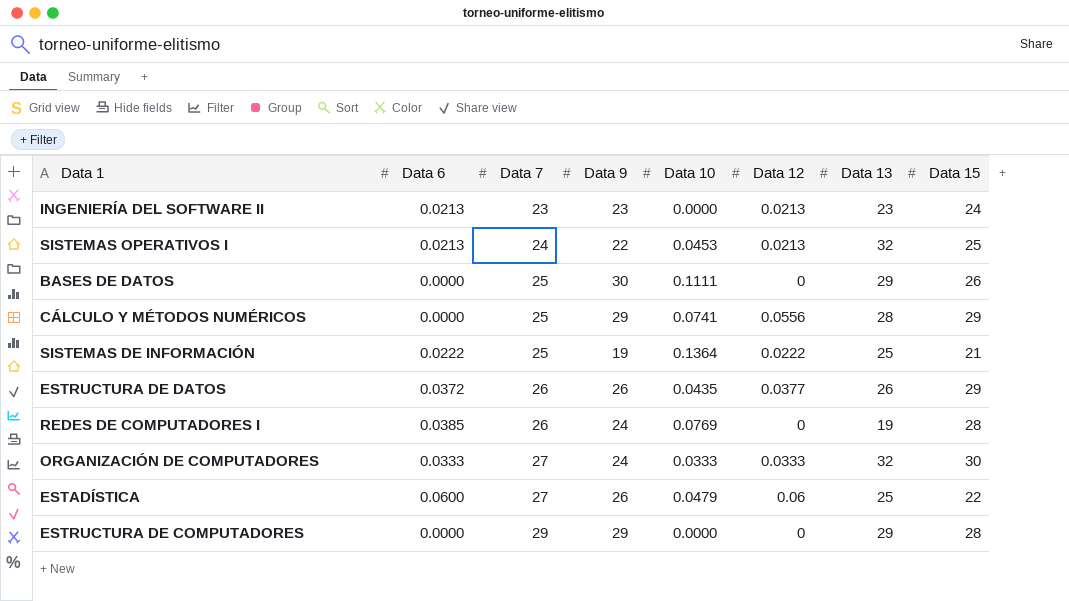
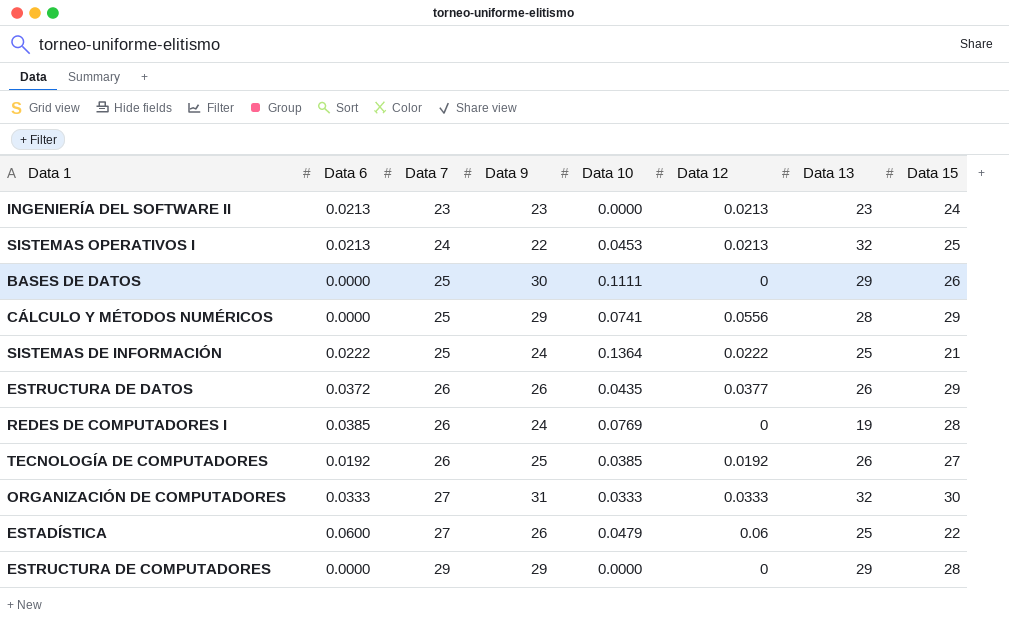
SISTEMAS DE INFORMACIÓN | Data 9: 19 -> 24
row TECNOLOGÍA DE COMPUTADORES: none -> 0.0192 | 26 | 25 | 0.0385 | 0.0192 | 26 | 27
ORGANIZACIÓN DE COMPUTADORES | Data 9: 24 -> 31

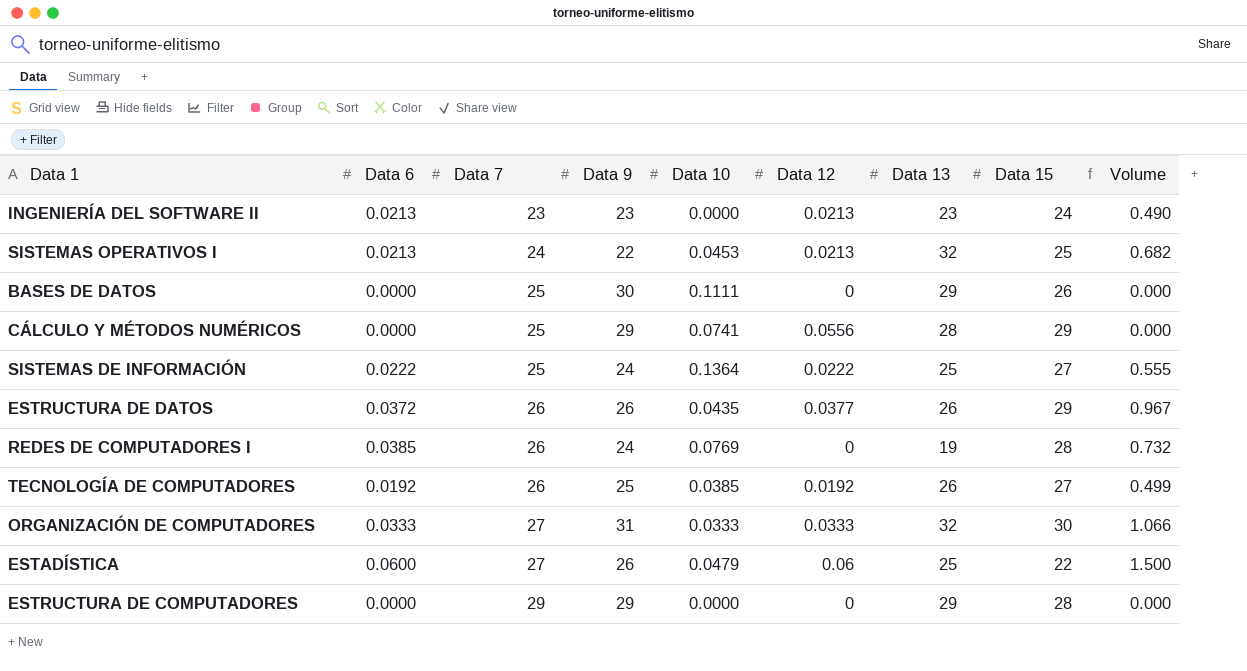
column Volume | formula: none -> [Data 6] * [Data 13]
SISTEMAS DE INFORMACIÓN | Data 15: 21 -> 27

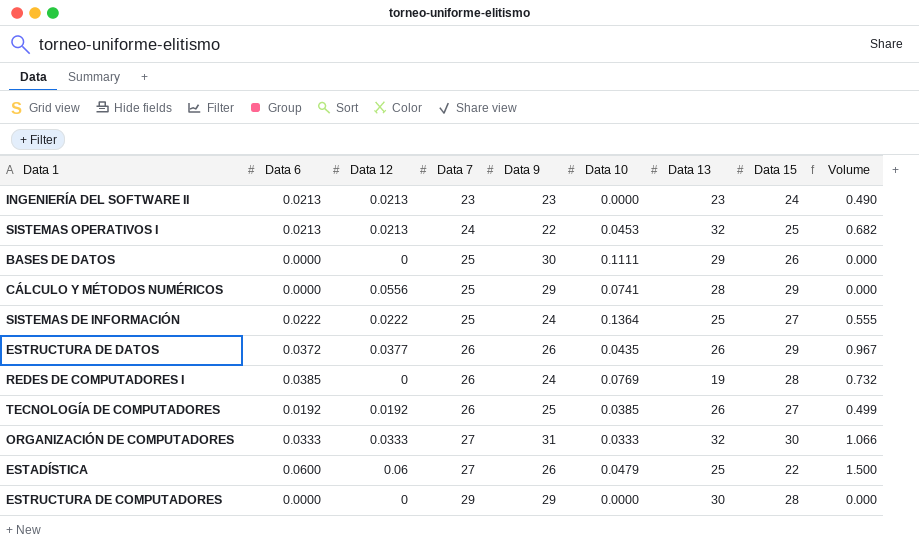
column Data 12 | position: 6 -> 3
ESTRUCTURA DE COMPUTADORES | Data 13: 29 -> 30

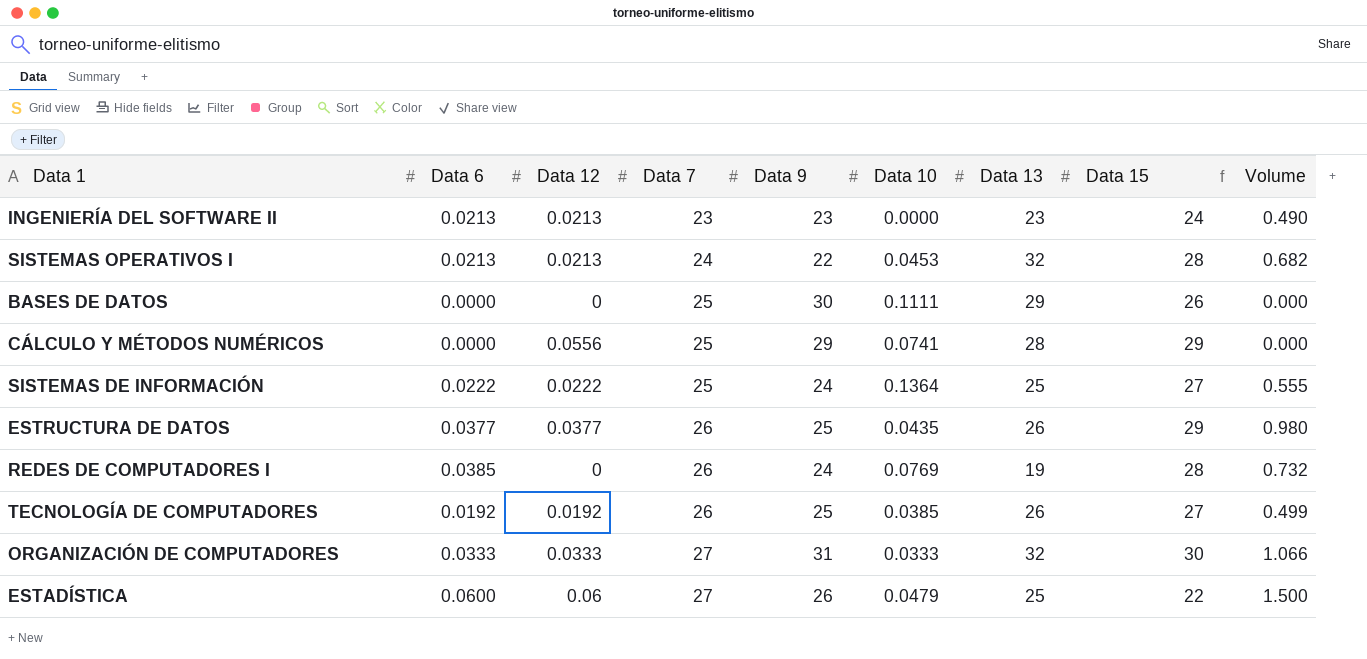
row ESTRUCTURA DE COMPUTADORES: 0.0000 | 0 | 29 | 29 | 0.0000 | 30 | 28 | 0.000 -> none
SISTEMAS OPERATIVOS I | Data 15: 25 -> 28
ESTRUCTURA DE DATOS | Data 6: 0.0372 -> 0.0377
ESTRUCTURA DE DATOS | Data 9: 26 -> 25
ESTRUCTURA DE DATOS | Volume: 0.967 -> 0.980

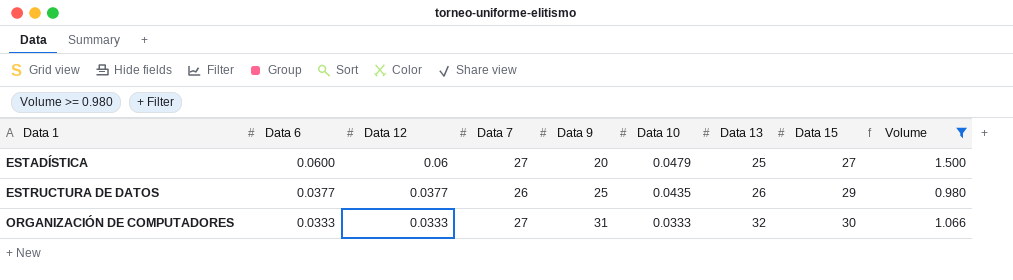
filter: none -> Volume >= 0.980
row order: Data 7 ascending -> Data 1 ascending
ESTADÍSTICA | Data 9: 26 -> 20
ESTADÍSTICA | Data 15: 22 -> 27

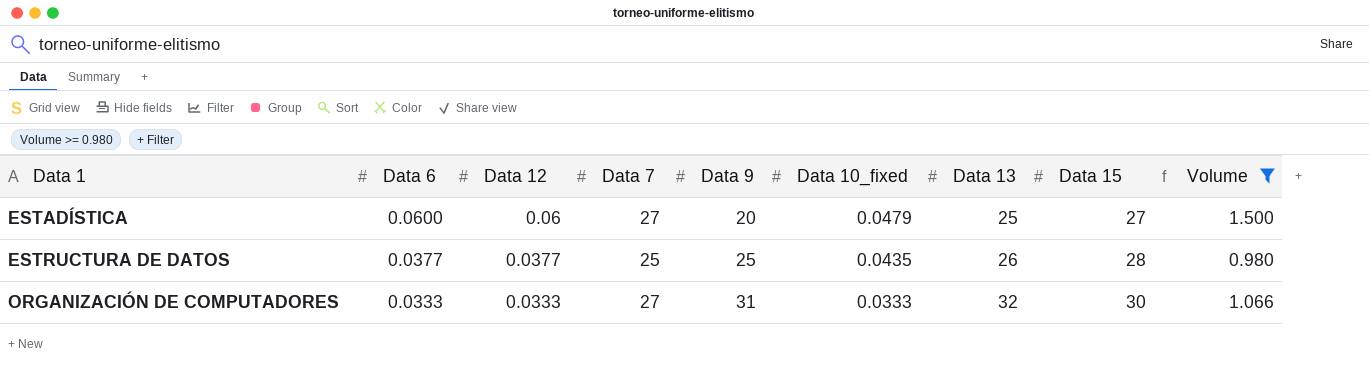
column name: Data 10 -> Data 10_fixed
ESTRUCTURA DE DATOS | Data 7: 26 -> 25
ESTRUCTURA DE DATOS | Data 15: 29 -> 28

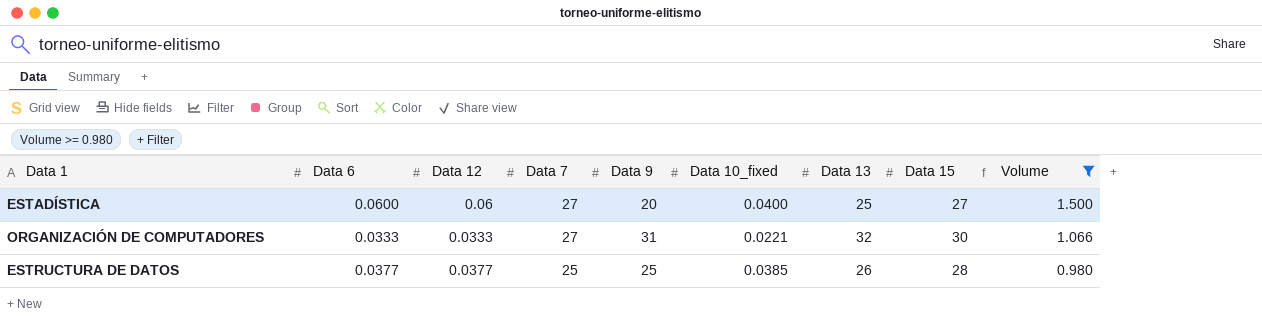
row order: Data 1 ascending -> Data 7 descending
ESTADÍSTICA | Data 10_fixed: 0.0479 -> 0.0400
ORGANIZACIÓN DE COMPUTADORES | Data 10_fixed: 0.0333 -> 0.0221
ESTRUCTURA DE DATOS | Data 10_fixed: 0.0435 -> 0.0385

